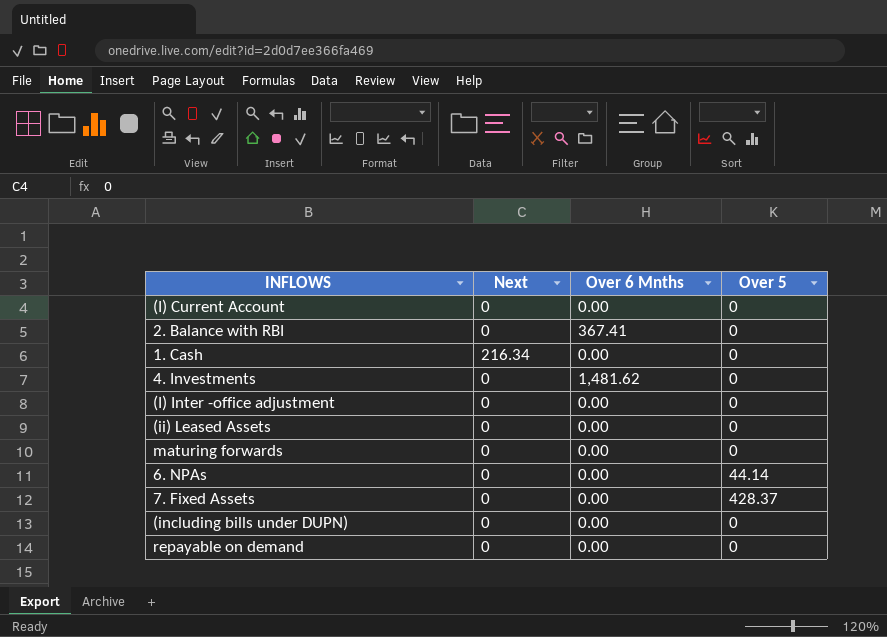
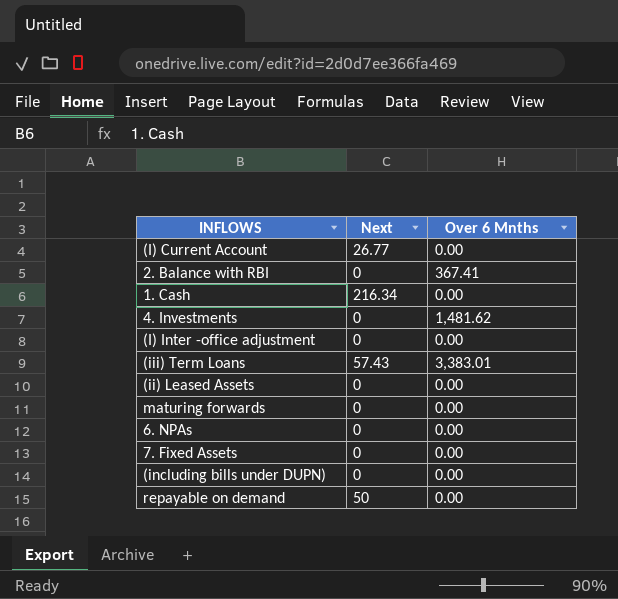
column Over 5 | position: 4 -> none
(I) Current Account | Next: 0 -> 26.77
row (iii) Term Loans: none -> 57.43 | 3,383.01
repayable on demand | Next: 0 -> 50

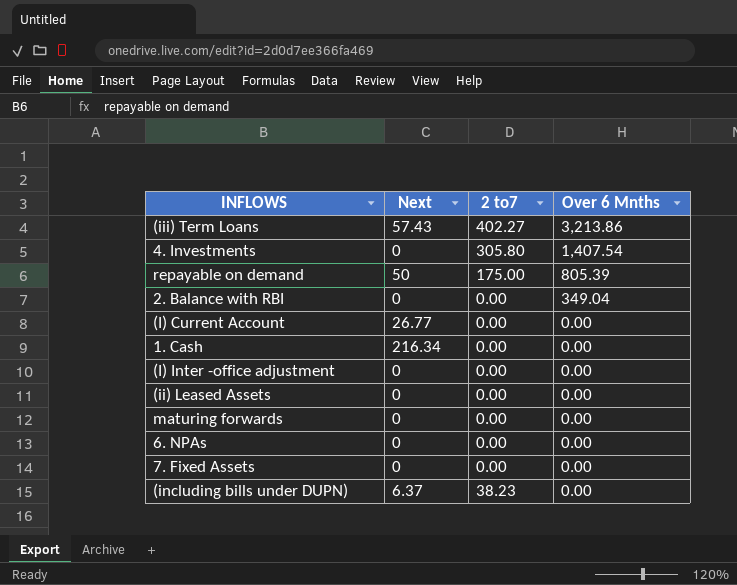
row order: none -> Over 6 Mnths descending
column 2 to7 | position: none -> 3
(iii) Term Loans | Over 6 Mnths: 3,383.01 -> 3,213.86
4. Investments | Over 6 Mnths: 1,481.62 -> 1,407.54
repayable on demand | Over 6 Mnths: 0.00 -> 805.39
2. Balance with RBI | Over 6 Mnths: 367.41 -> 349.04
(including bills under DUPN) | Next: 0 -> 6.37

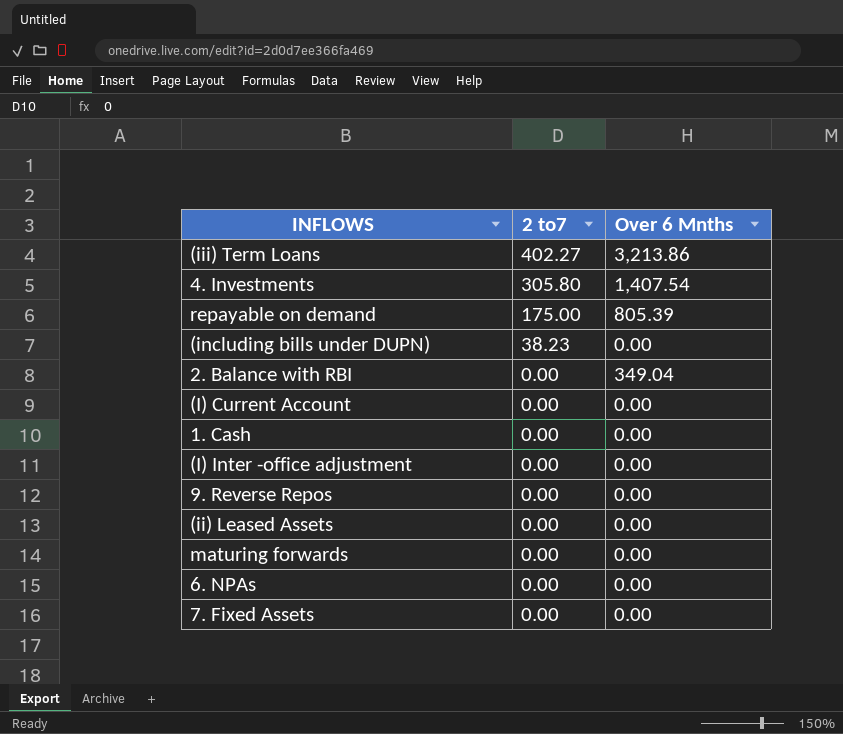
row order: Over 6 Mnths descending -> 2 to7 descending
column Next | position: 2 -> none
row 9. Reverse Repos: none -> 0.00 | 0.00

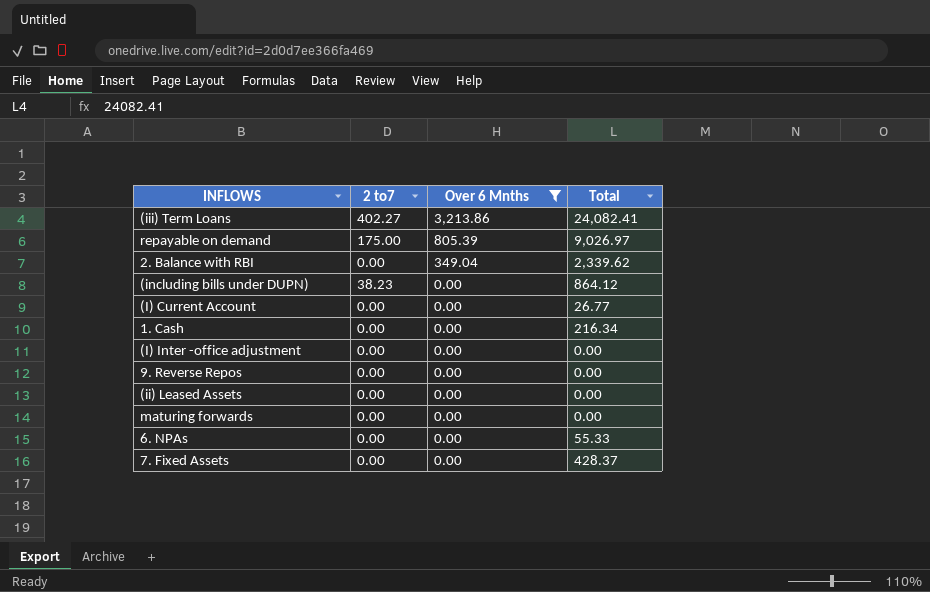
filter: none -> Over 6 Mnths != 1,407.54
row order: 2 to7 descending -> Over 6 Mnths descending
column Total | position: none -> 4

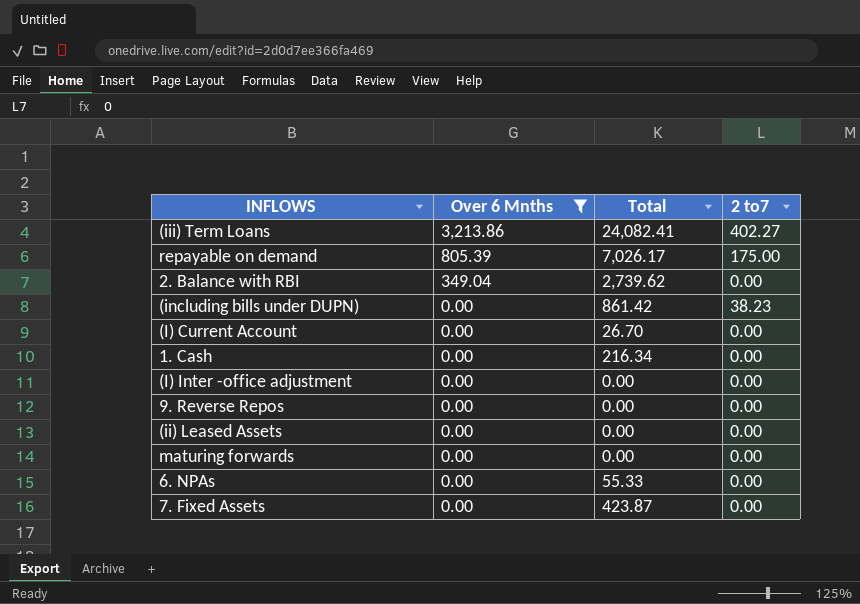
column 2 to7 | position: 2 -> 4
repayable on demand | Total: 9,026.97 -> 7,026.17
2. Balance with RBI | Total: 2,339.62 -> 2,739.62
(including bills under DUPN) | Total: 864.12 -> 861.42
(I) Current Account | Total: 26.77 -> 26.70
7. Fixed Assets | Total: 428.37 -> 423.87

